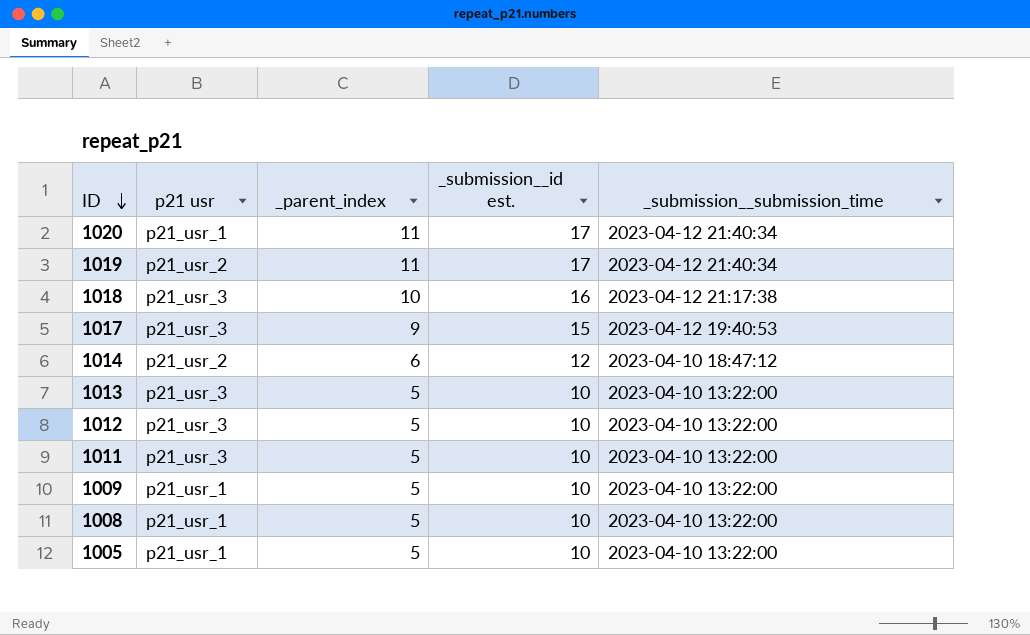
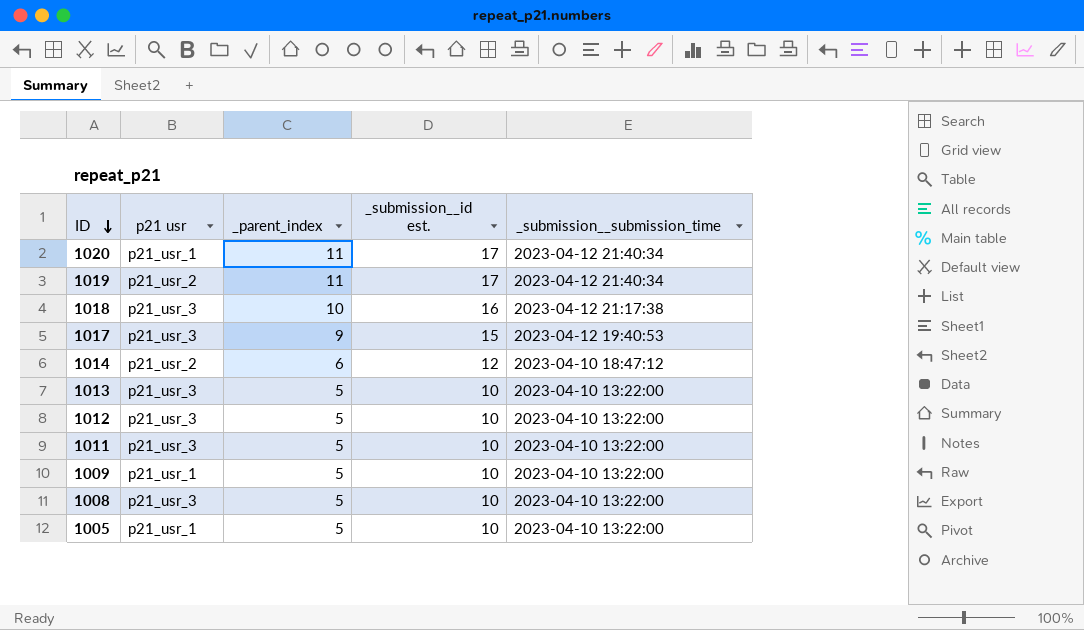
1008 | p21 usr: p21_usr_1 -> p21_usr_3

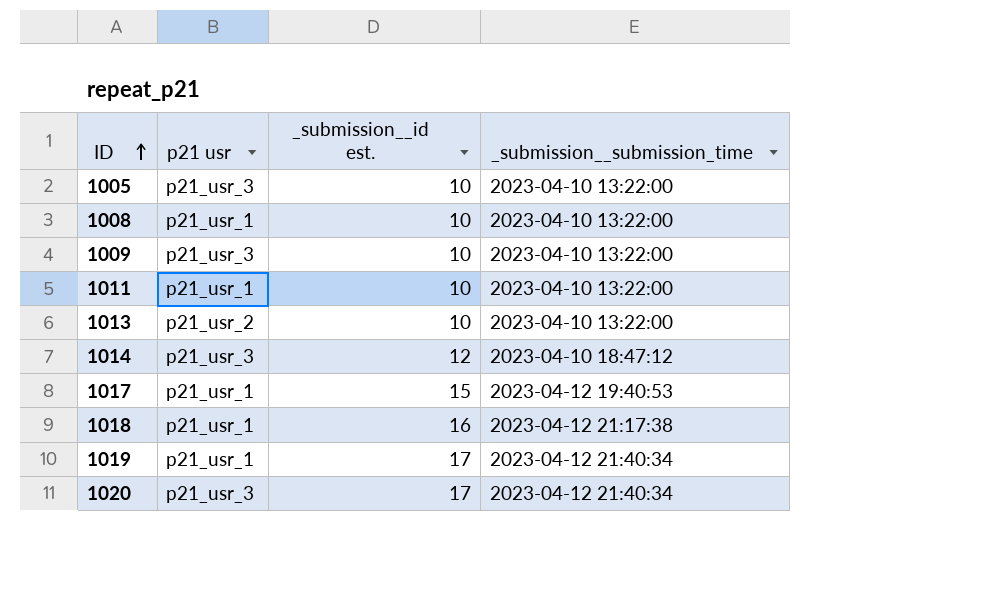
row order: ID descending -> ID ascending
column _parent_index | position: 3 -> none
row 1012: p21_usr_3 | 5 | 10 | 2023-04-10 13:22:00 -> none
1005 | p21 usr: p21_usr_1 -> p21_usr_3
1008 | p21 usr: p21_usr_3 -> p21_usr_1
1009 | p21 usr: p21_usr_1 -> p21_usr_3
1011 | p21 usr: p21_usr_3 -> p21_usr_1
1013 | p21 usr: p21_usr_3 -> p21_usr_2
1014 | p21 usr: p21_usr_2 -> p21_usr_3
1017 | p21 usr: p21_usr_3 -> p21_usr_1
1018 | p21 usr: p21_usr_3 -> p21_usr_1
1019 | p21 usr: p21_usr_2 -> p21_usr_1
1020 | p21 usr: p21_usr_1 -> p21_usr_3

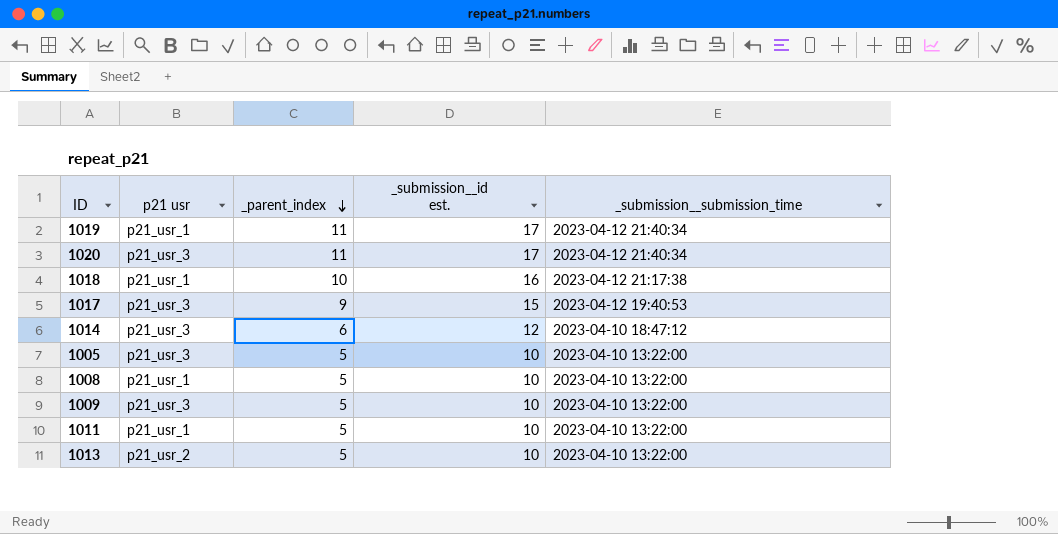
row order: ID ascending -> _parent_index descending
column _parent_index | position: none -> 3
1017 | p21 usr: p21_usr_1 -> p21_usr_3

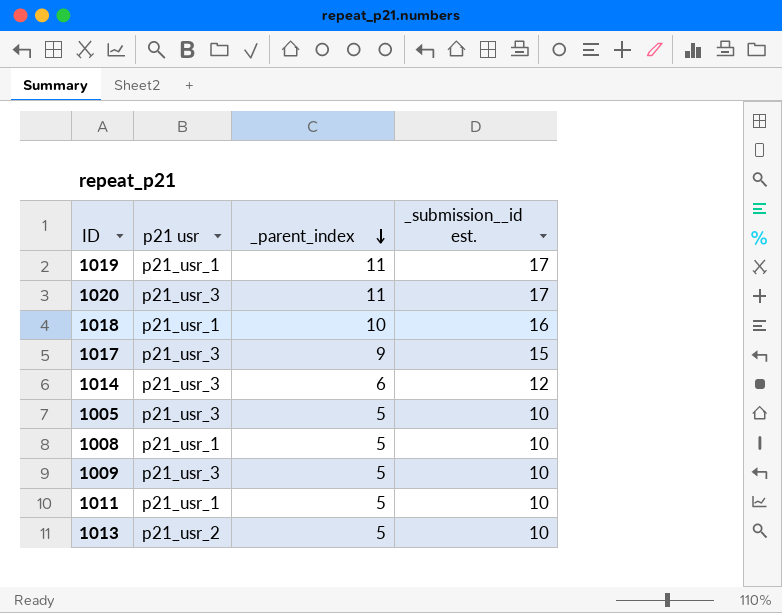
column _submission__submission_time | position: 5 -> none

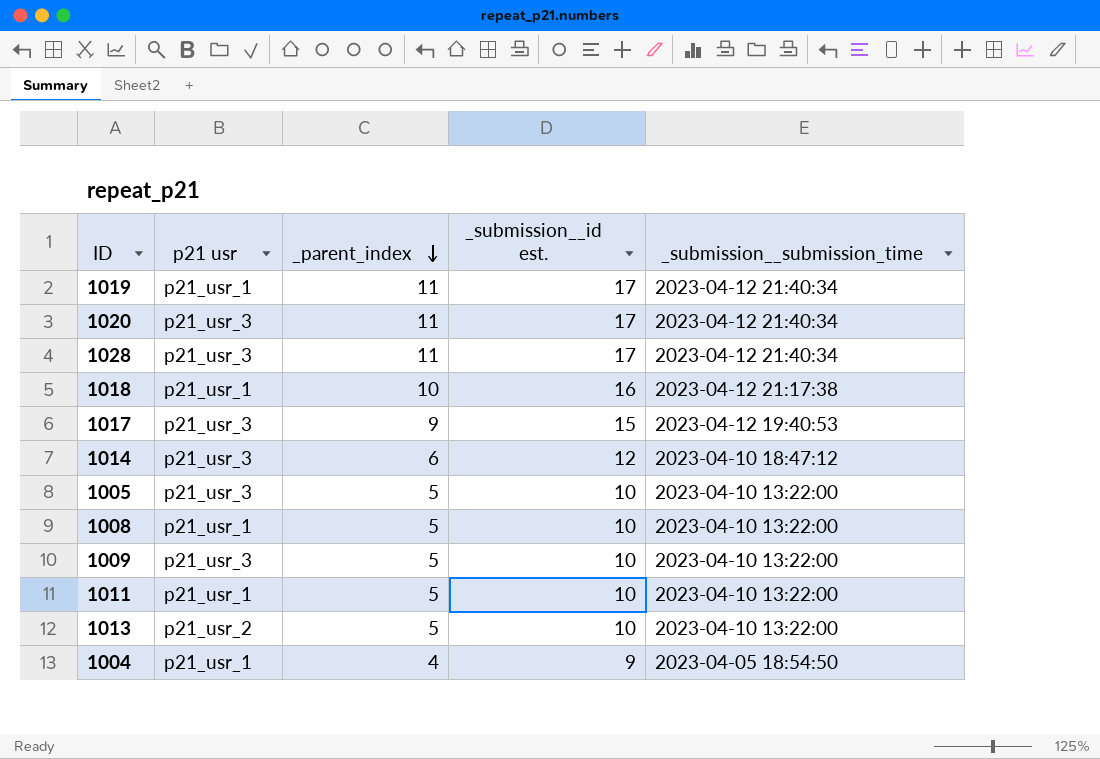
column _submission__submission_time | position: none -> 5
row 1028: none -> p21_usr_3 | 11 | 17 | 2023-04-12 21:40:34
row 1004: none -> p21_usr_1 | 4 | 9 | 2023-04-05 18:54:50

